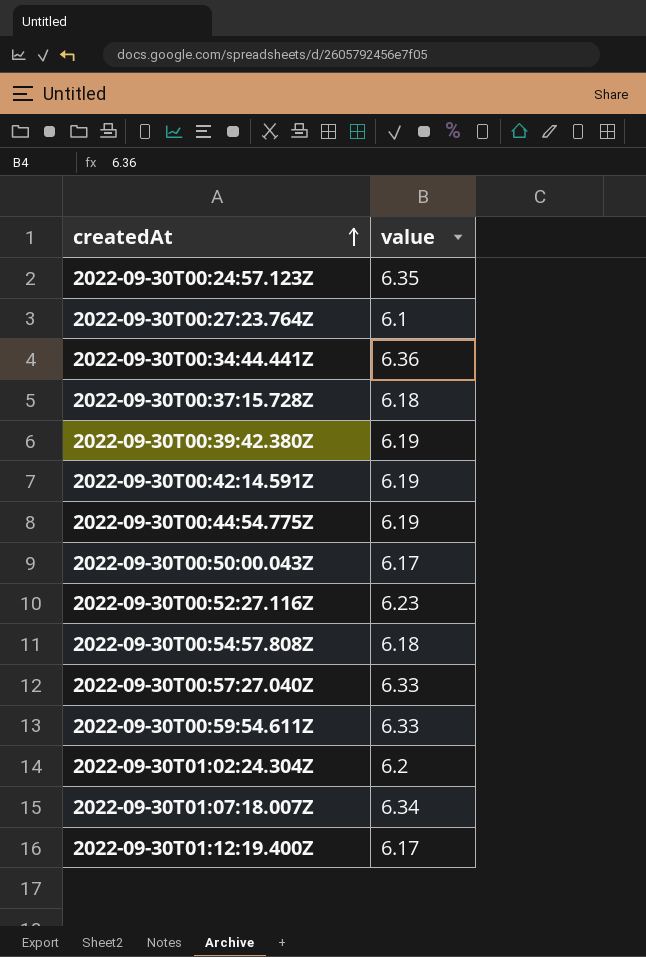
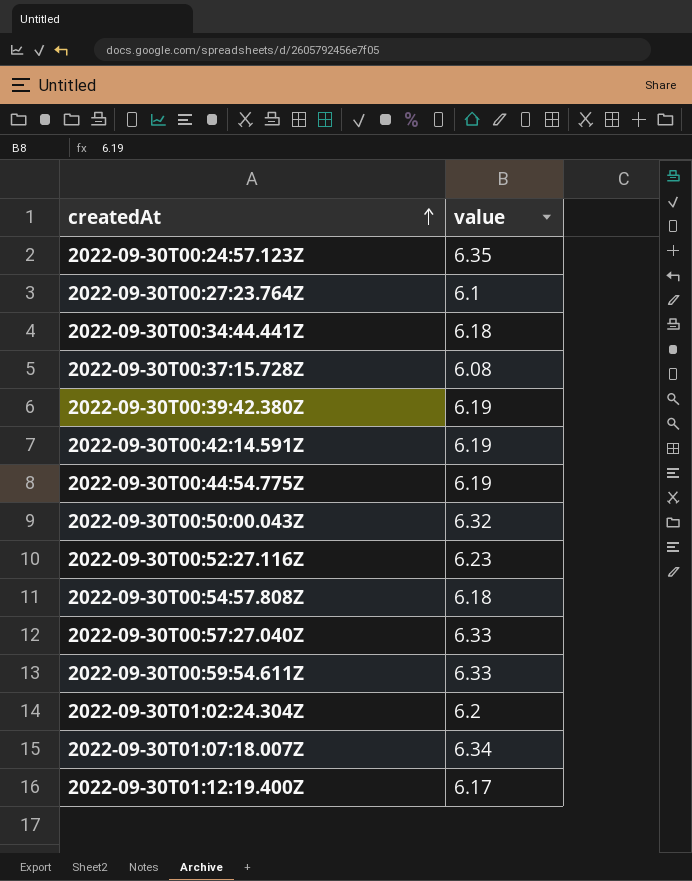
2022-09-30T00:34:44.441Z | value: 6.36 -> 6.18
2022-09-30T00:37:15.728Z | value: 6.18 -> 6.08
2022-09-30T00:50:00.043Z | value: 6.17 -> 6.32

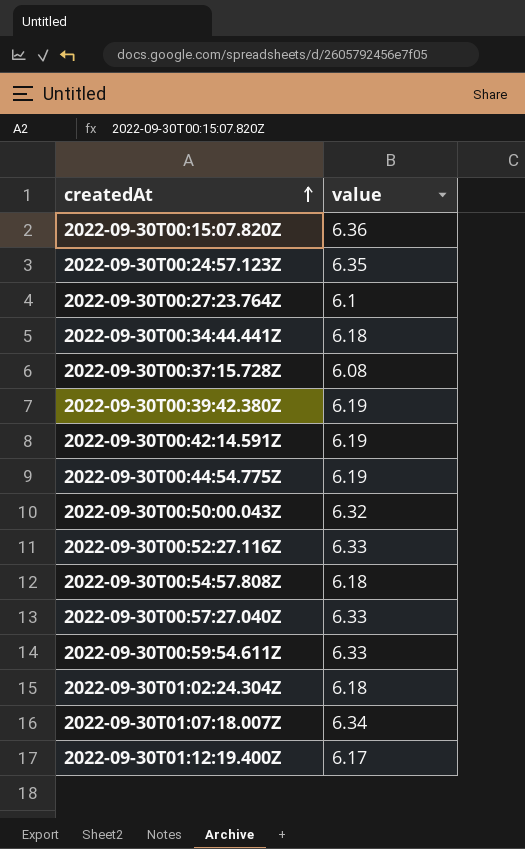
row 2022-09-30T00:15:07.820Z: none -> 6.36
2022-09-30T00:52:27.116Z | value: 6.23 -> 6.33
2022-09-30T01:02:24.304Z | value: 6.2 -> 6.18

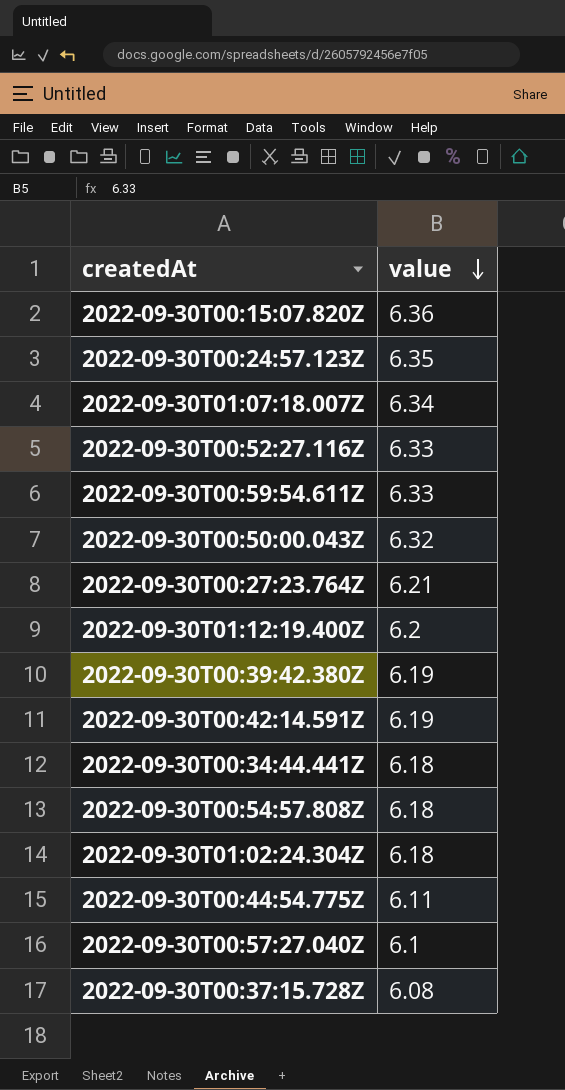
row order: createdAt ascending -> value descending
2022-09-30T00:27:23.764Z | value: 6.1 -> 6.21
2022-09-30T01:12:19.400Z | value: 6.17 -> 6.2
2022-09-30T00:44:54.775Z | value: 6.19 -> 6.11
2022-09-30T00:57:27.040Z | value: 6.33 -> 6.1

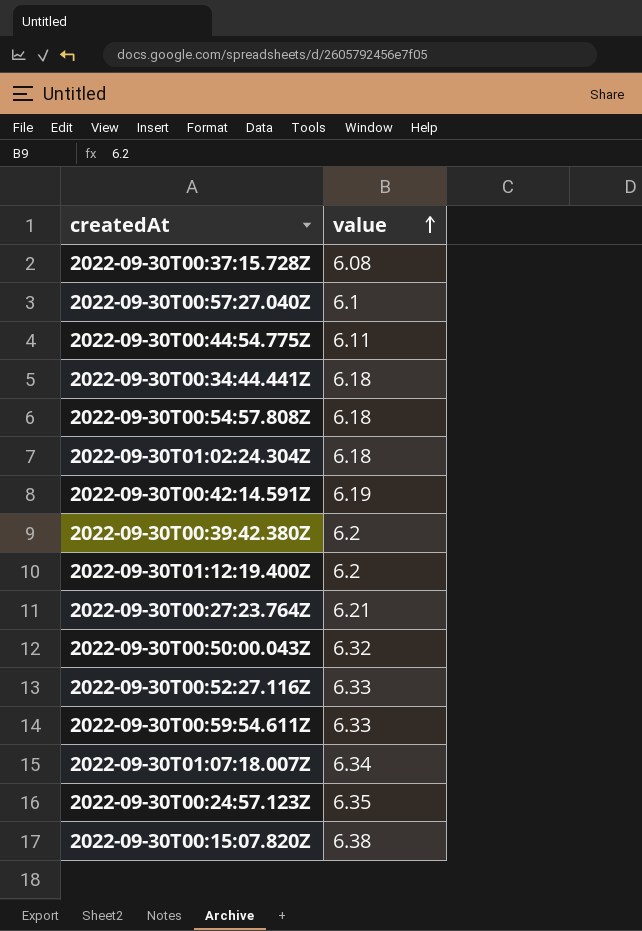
row order: value descending -> value ascending
2022-09-30T00:39:42.380Z | value: 6.19 -> 6.2
2022-09-30T00:15:07.820Z | value: 6.36 -> 6.38

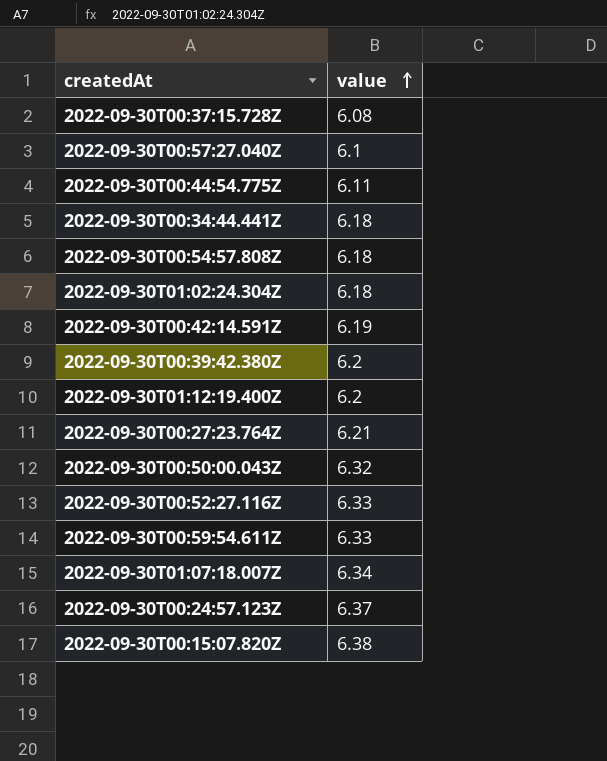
2022-09-30T00:24:57.123Z | value: 6.35 -> 6.37

